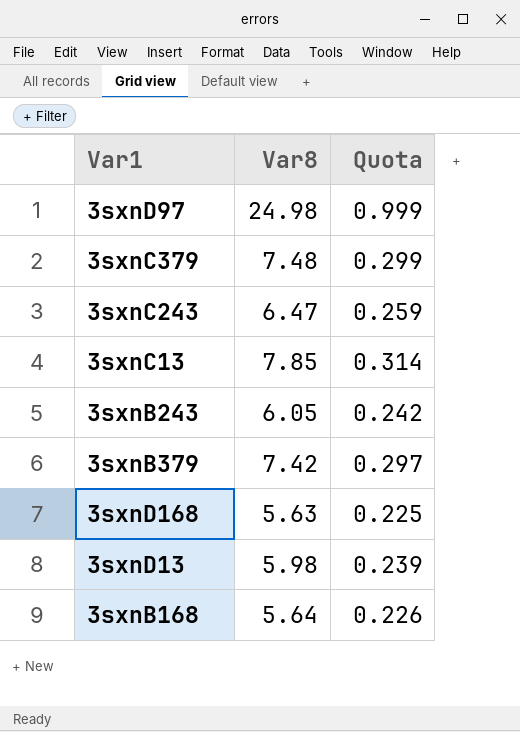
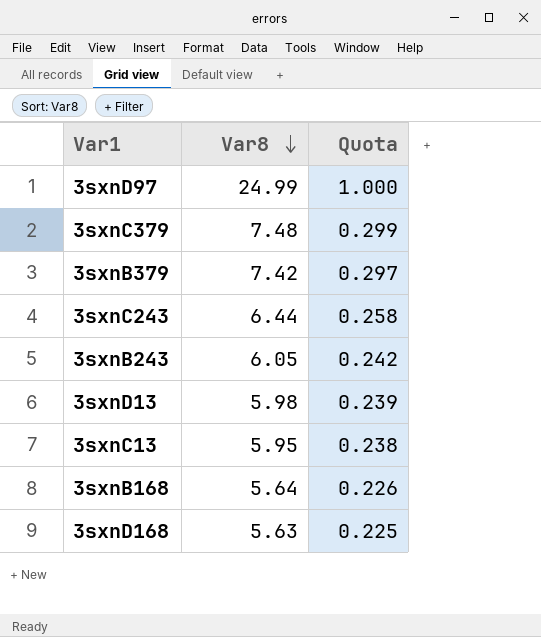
row order: none -> Var8 descending
3sxnD97 | Var8: 24.98 -> 24.99
3sxnD97 | Quota: 0.999 -> 1.000
3sxnC243 | Var8: 6.47 -> 6.44
3sxnC243 | Quota: 0.259 -> 0.258
3sxnC13 | Var8: 7.85 -> 5.95
3sxnC13 | Quota: 0.314 -> 0.238

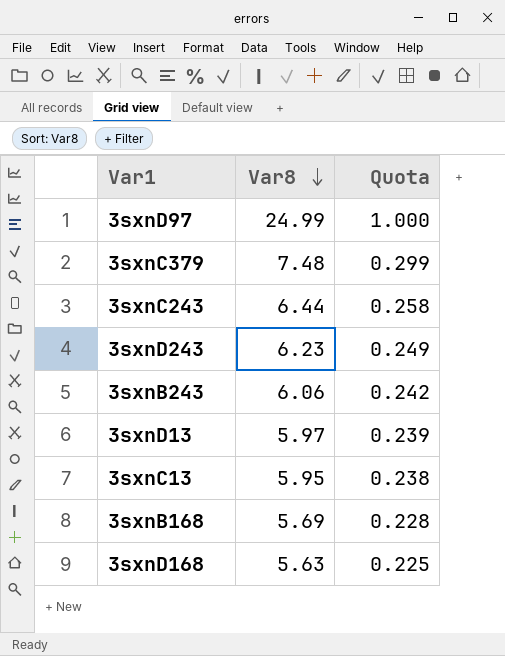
row 3sxnB379: 7.42 | 0.297 -> none
row 3sxnD243: none -> 6.23 | 0.249
3sxnB243 | Var8: 6.05 -> 6.06
3sxnD13 | Var8: 5.98 -> 5.97
3sxnB168 | Var8: 5.64 -> 5.69
3sxnB168 | Quota: 0.226 -> 0.228

